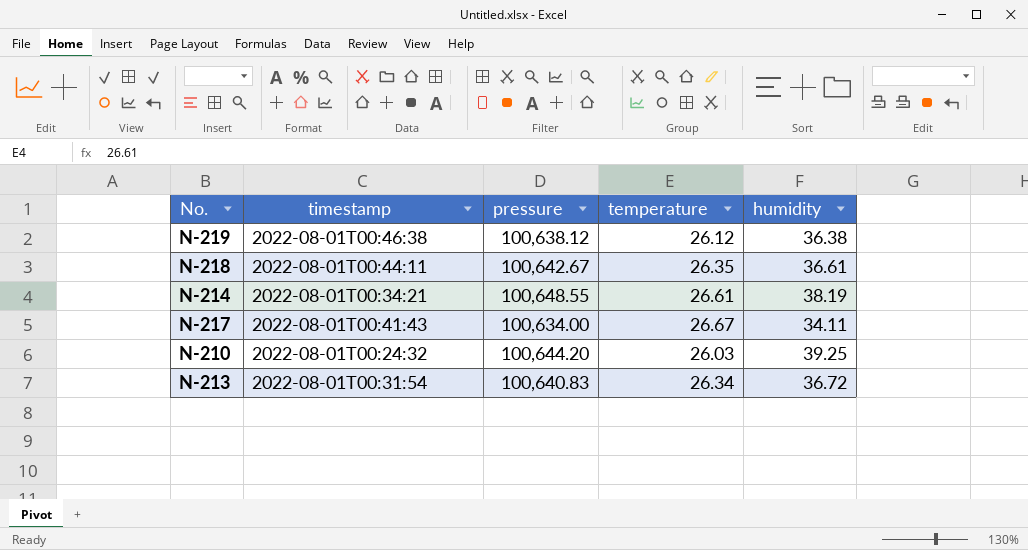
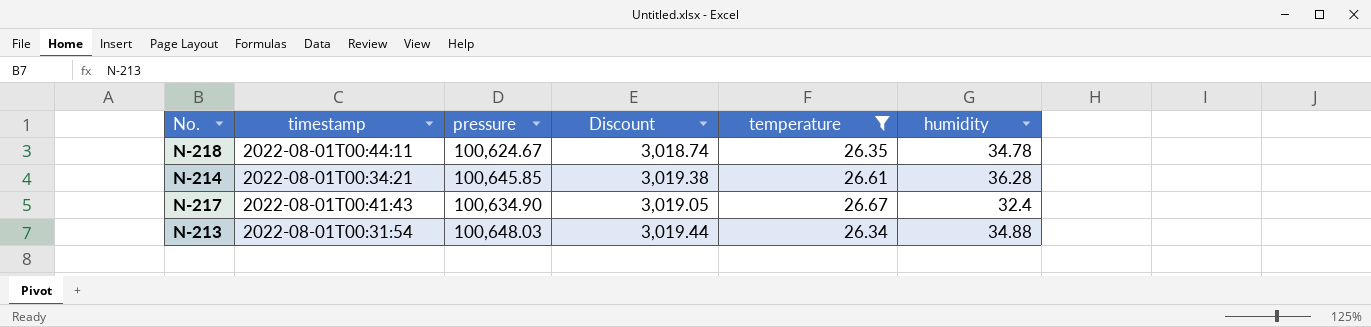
filter: none -> temperature >= 26.34
column Discount | formula: none -> [pressure] * 0.03
N-218 | pressure: 100,642.67 -> 100,624.67
N-218 | humidity: 36.61 -> 34.78
N-214 | pressure: 100,648.55 -> 100,645.85
N-214 | humidity: 38.19 -> 36.28
N-217 | pressure: 100,634.00 -> 100,634.90
N-217 | humidity: 34.11 -> 32.4
N-213 | pressure: 100,640.83 -> 100,648.03
N-213 | humidity: 36.72 -> 34.88

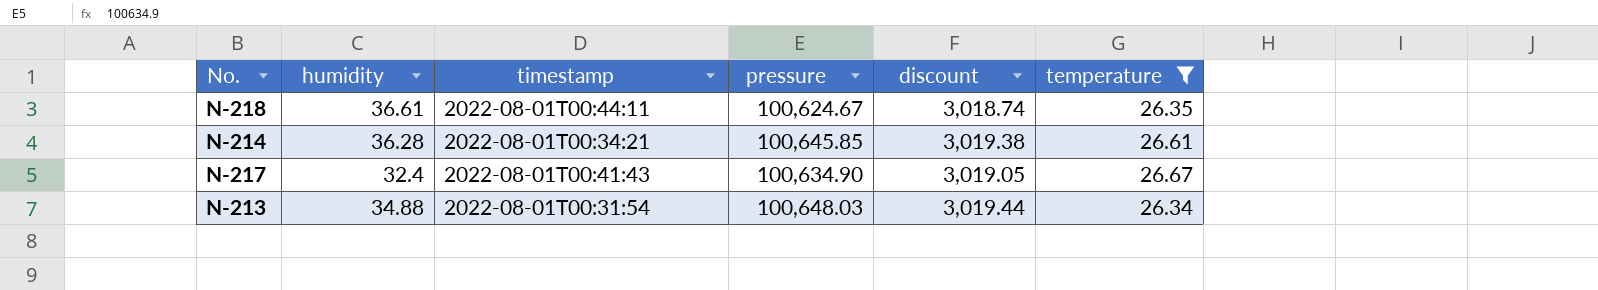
column humidity | position: 6 -> 2
column name: Discount -> discount
N-218 | humidity: 34.78 -> 36.61

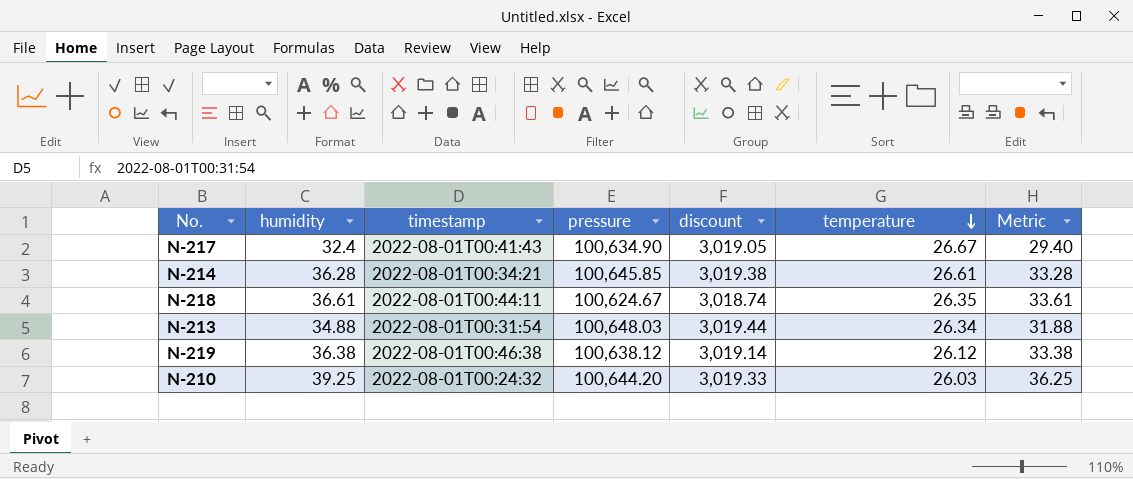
filter: temperature >= 26.34 -> none
row order: none -> temperature descending
column Metric | formula: none -> [humidity] - 3

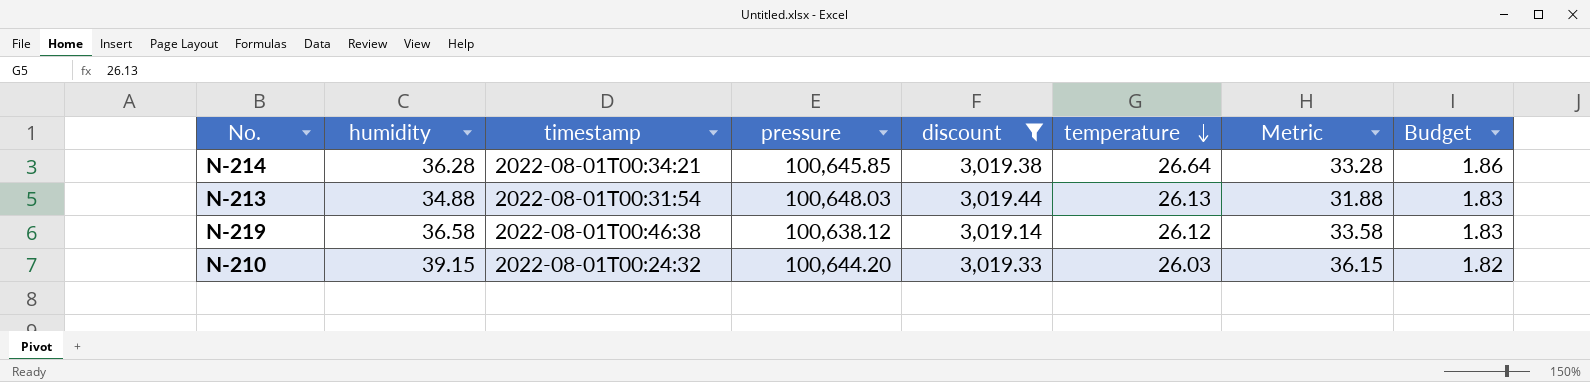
filter: none -> discount >= 3,019.14
column Budget | formula: none -> [temperature] * 0.07
N-214 | temperature: 26.61 -> 26.64
N-213 | temperature: 26.34 -> 26.13
N-219 | humidity: 36.38 -> 36.58
N-219 | Metric: 33.38 -> 33.58
N-210 | humidity: 39.25 -> 39.15
N-210 | Metric: 36.25 -> 36.15

